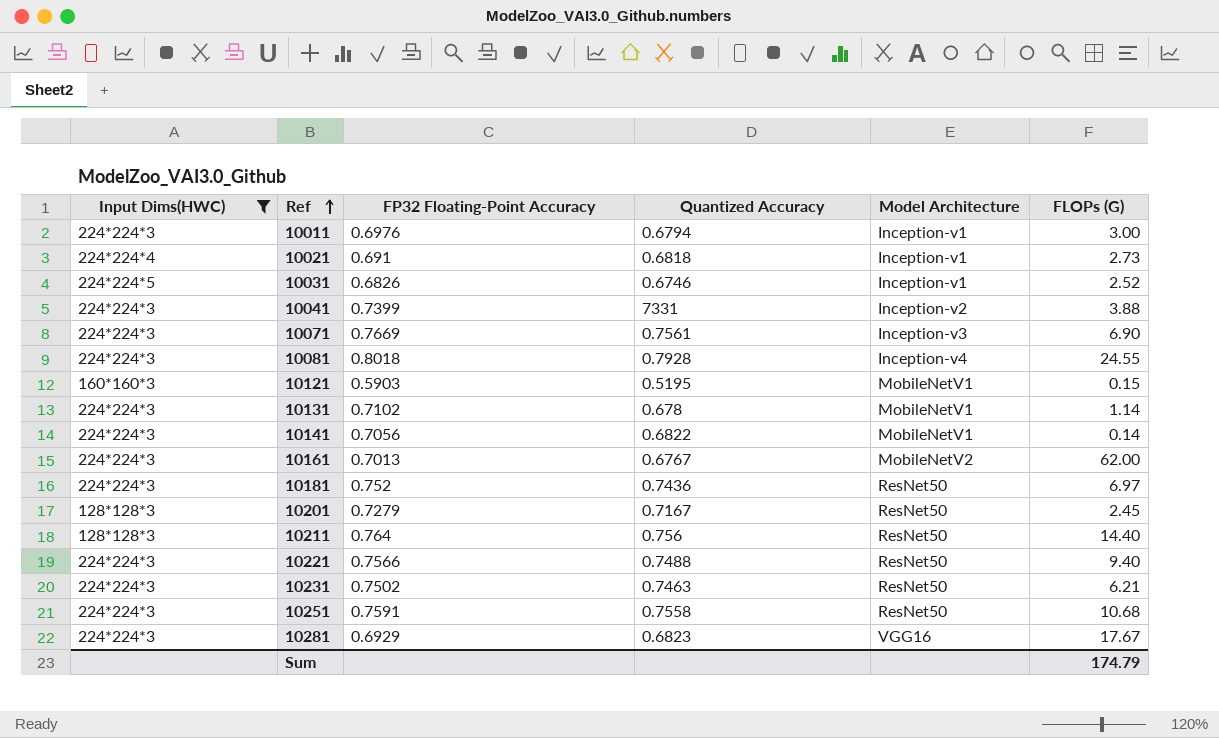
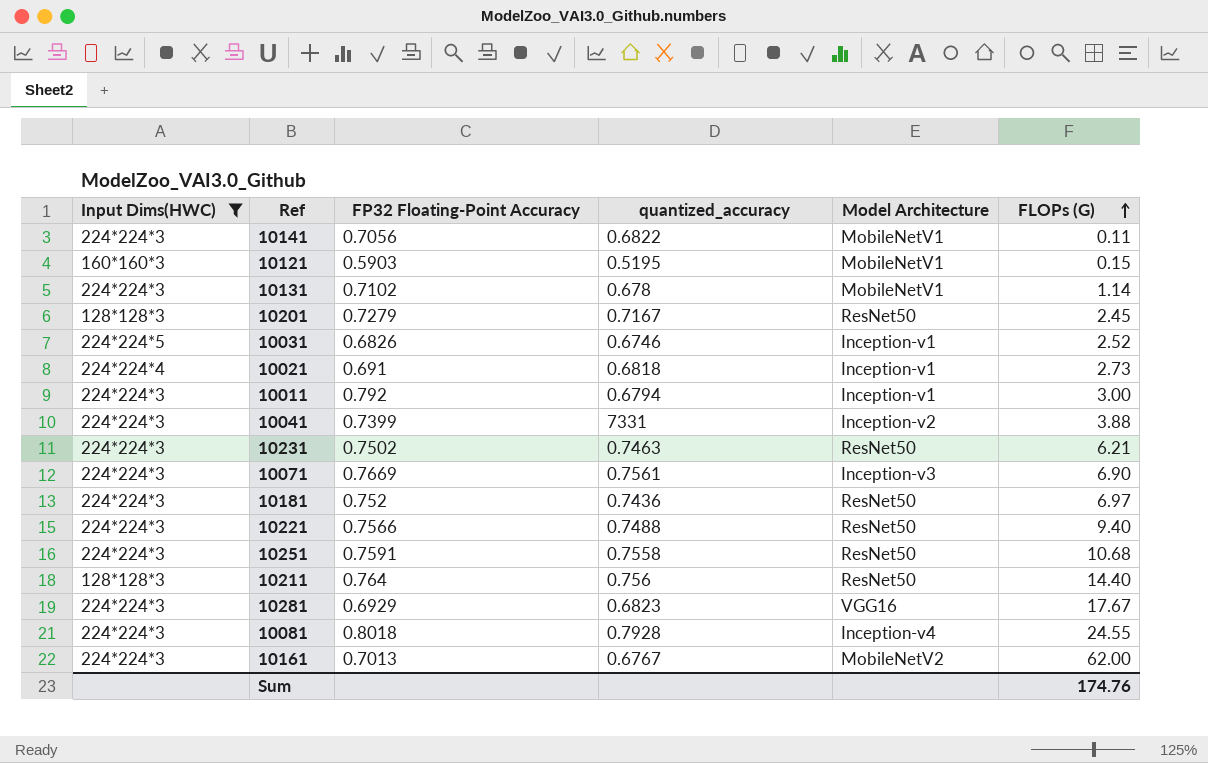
row order: Ref ascending -> FLOPs (G) ascending
column name: Quantized Accuracy -> quantized_accuracy
10141 | FLOPs (G): 0.14 -> 0.11
10011 | FP32 Floating-Point Accuracy: 0.6976 -> 0.792
Sum | FLOPs (G): 174.79 -> 174.76

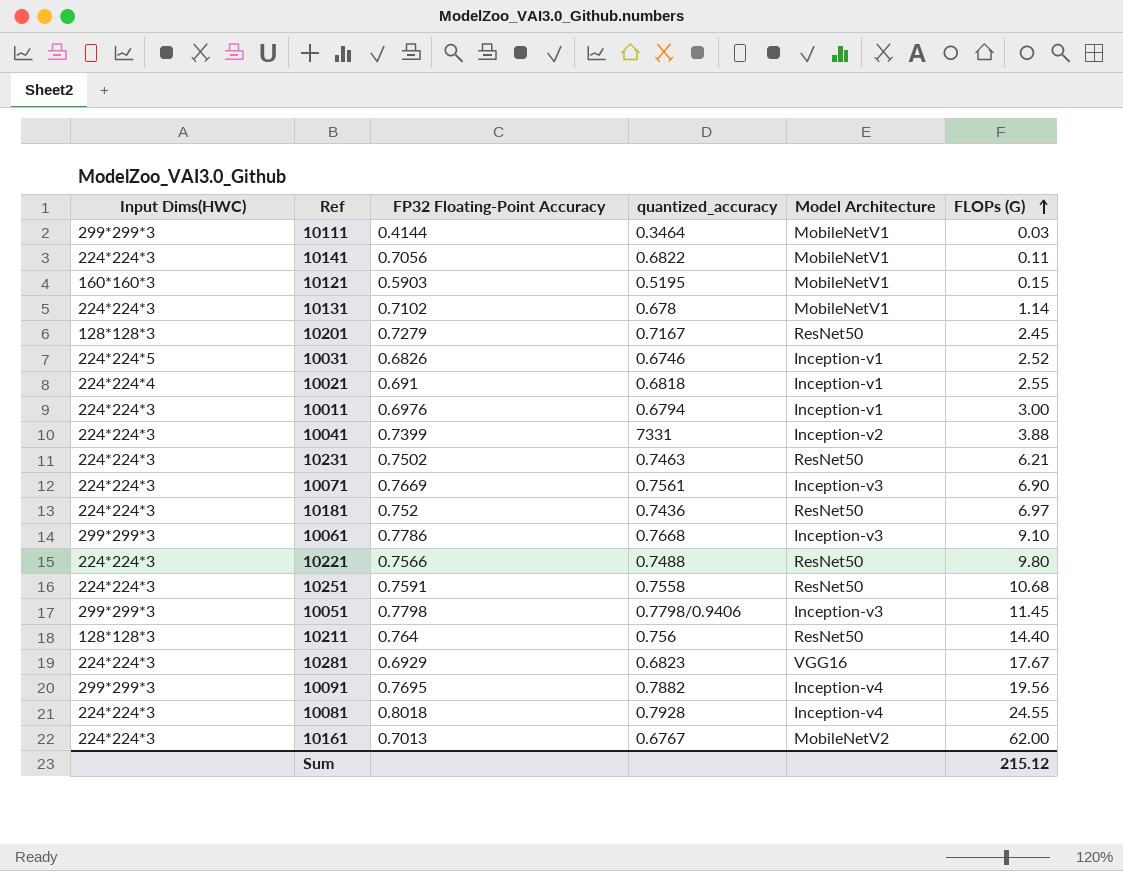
filter: Input Dims(HWC) != 299*299*3 -> none
10021 | FLOPs (G): 2.73 -> 2.55
10011 | FP32 Floating-Point Accuracy: 0.792 -> 0.6976
10221 | FLOPs (G): 9.40 -> 9.80
Sum | FLOPs (G): 174.76 -> 215.12

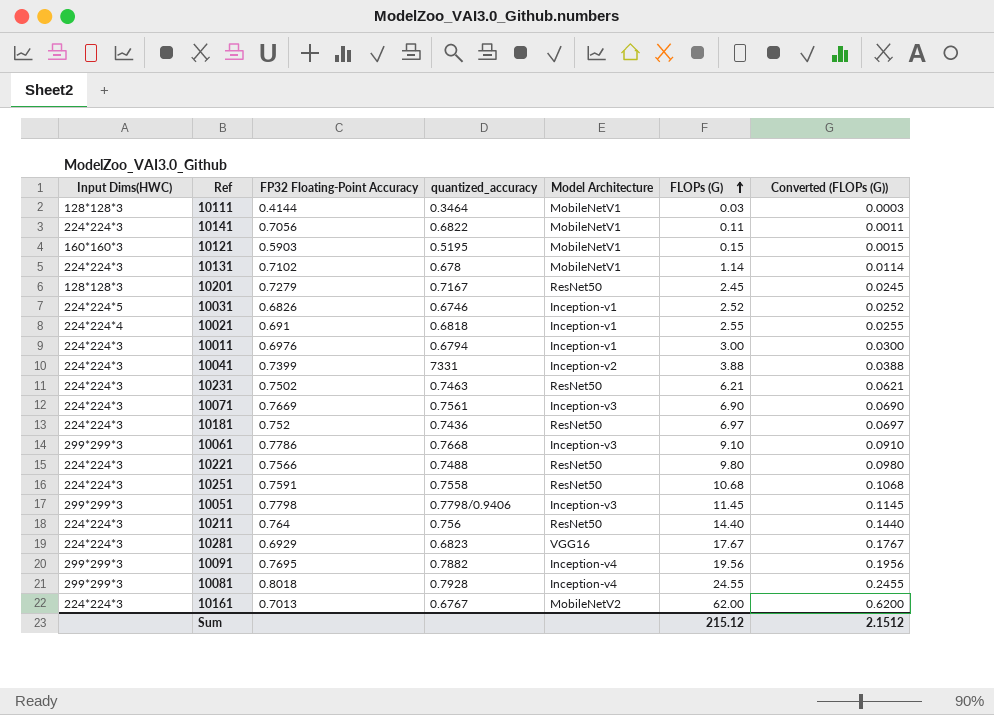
column Converted (FLOPs (G)) | formula: none -> [FLOPs (G)] * 0.01
10111 | Input Dims(HWC): 299*299*3 -> 128*128*3
10211 | Input Dims(HWC): 128*128*3 -> 224*224*3
10081 | Input Dims(HWC): 224*224*3 -> 299*299*3

